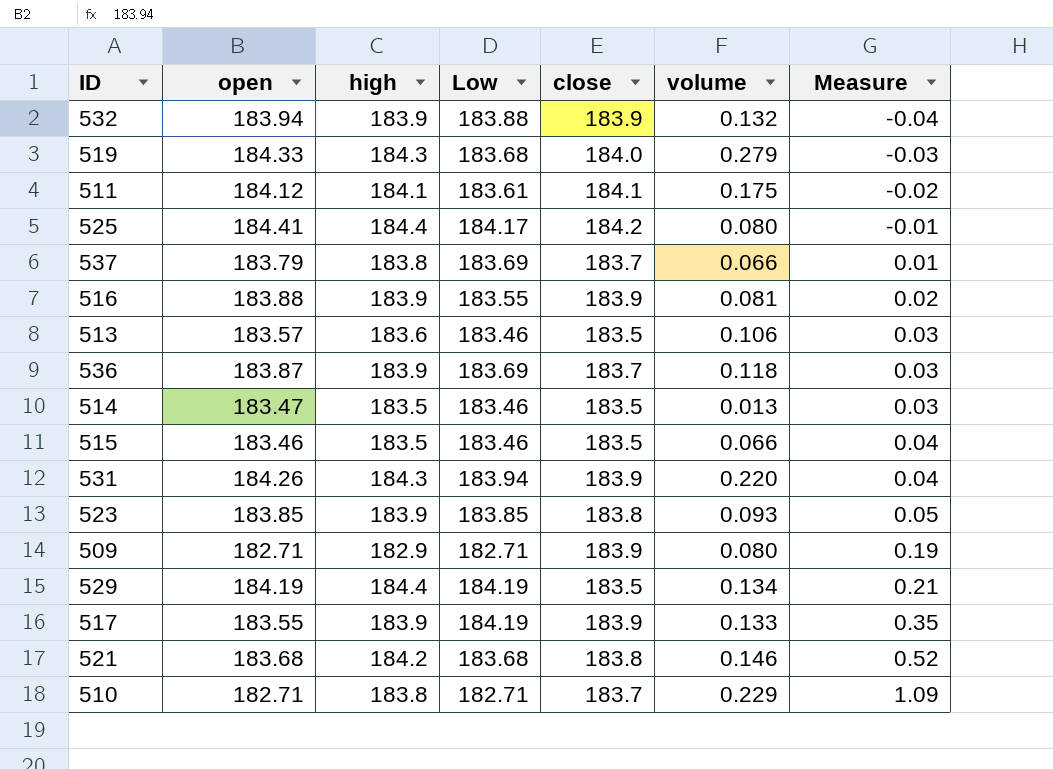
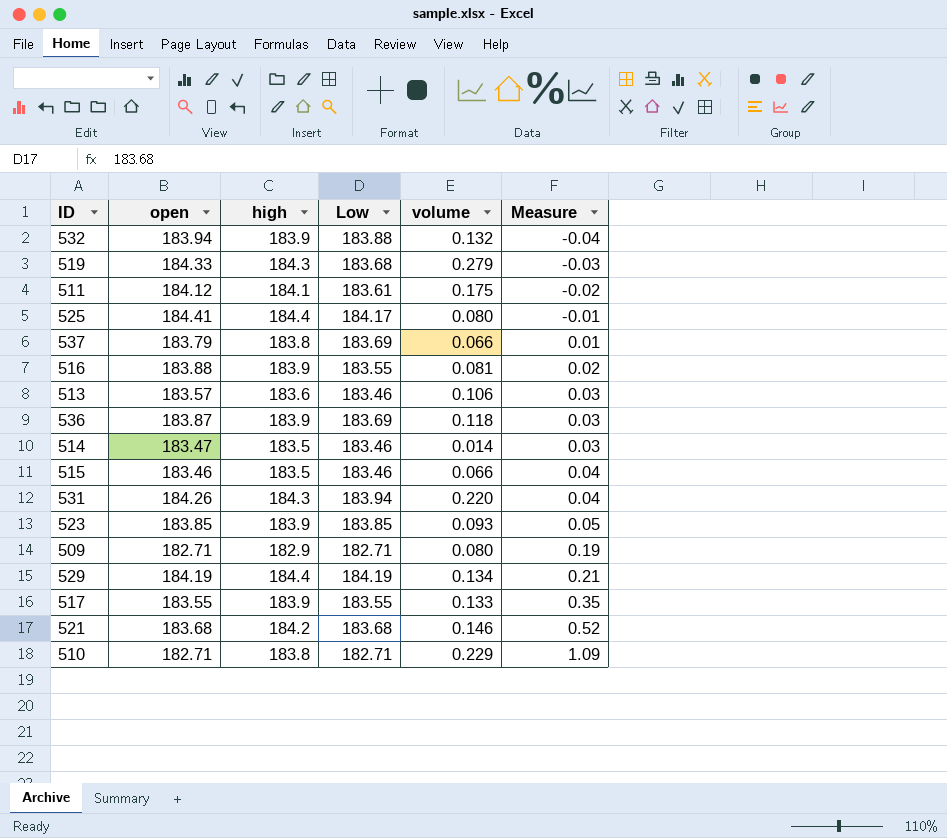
column close | position: 5 -> none
514 | volume: 0.013 -> 0.014
517 | Low: 184.19 -> 183.55

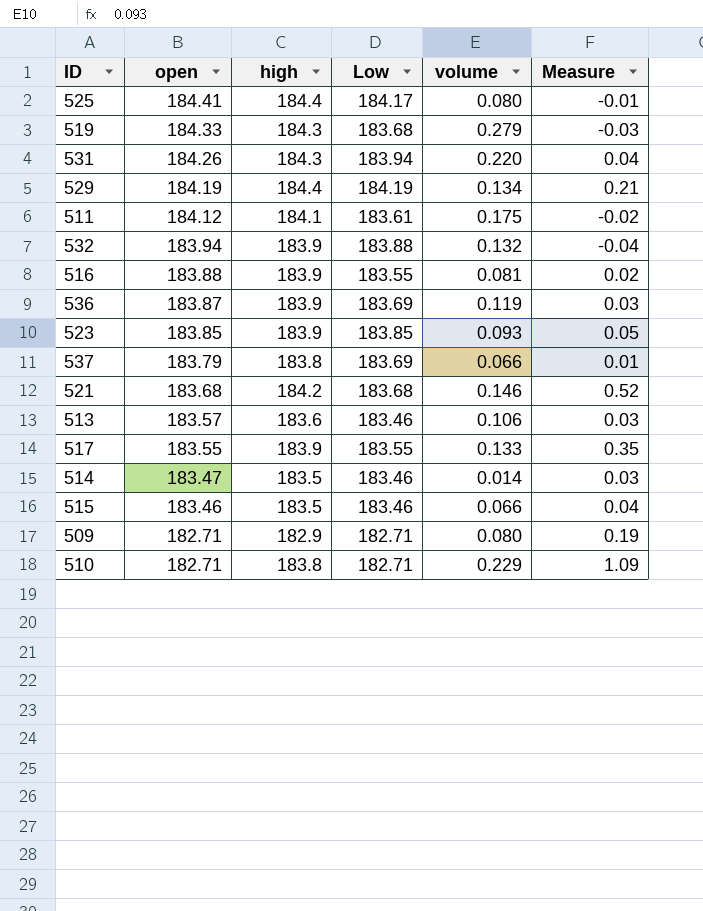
row order: Measure ascending -> open descending
536 | volume: 0.118 -> 0.119

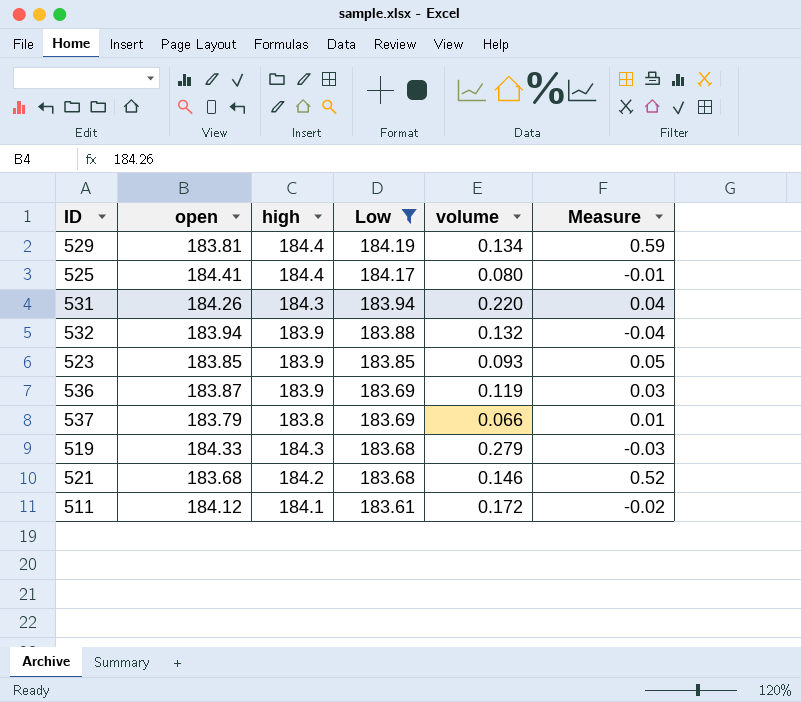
filter: none -> Low >= 183.61
row order: open descending -> Low descending
529 | open: 184.19 -> 183.81
529 | Measure: 0.21 -> 0.59
511 | volume: 0.175 -> 0.172

